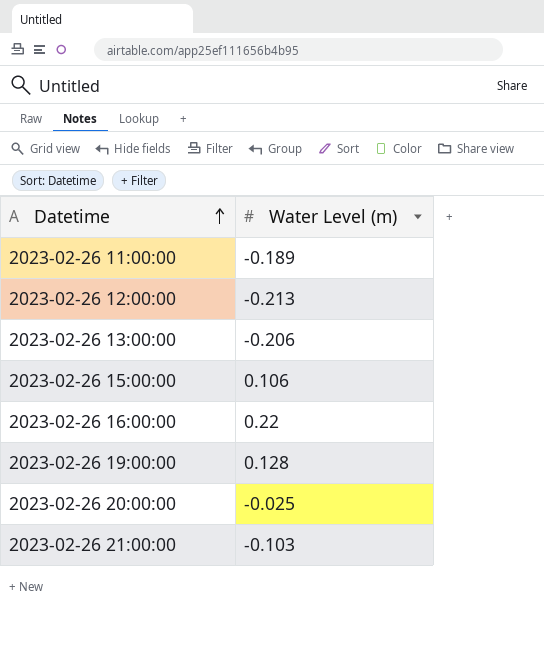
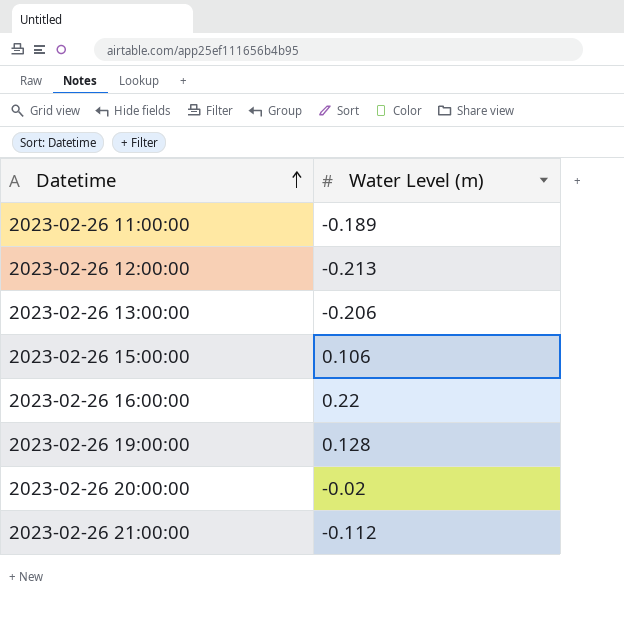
2023-02-26 20:00:00 | Water Level (m): -0.025 -> -0.02
2023-02-26 21:00:00 | Water Level (m): -0.103 -> -0.112

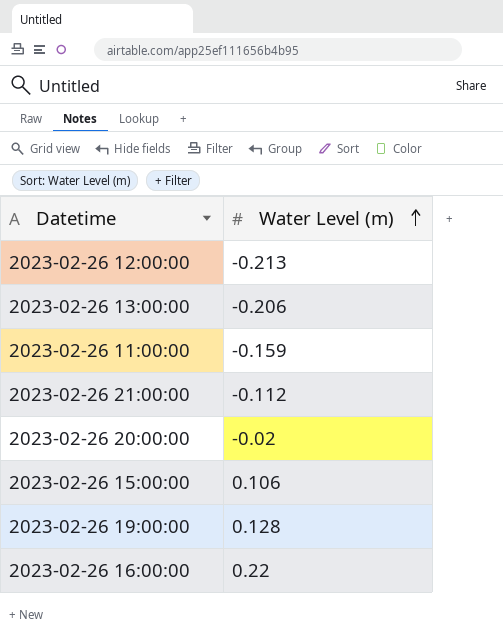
row order: Datetime ascending -> Water Level (m) ascending
2023-02-26 11:00:00 | Water Level (m): -0.189 -> -0.159

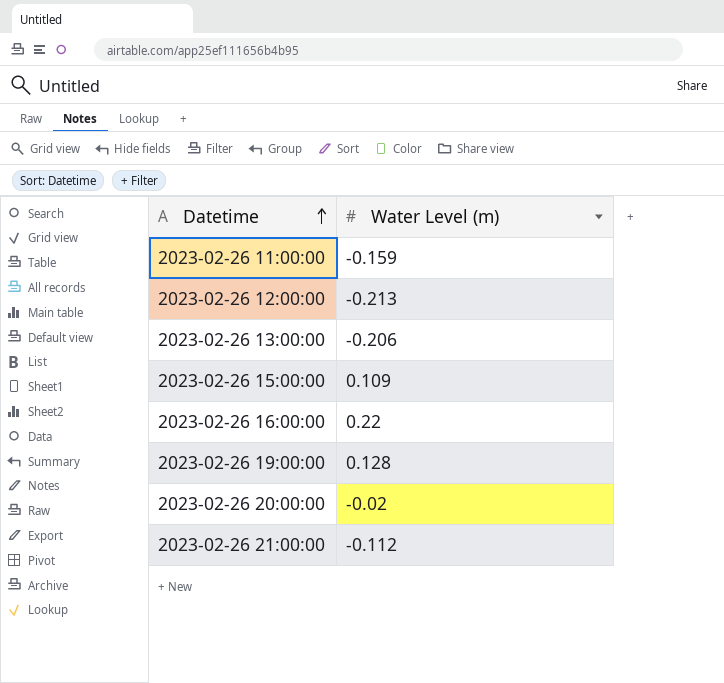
row order: Water Level (m) ascending -> Datetime ascending
2023-02-26 15:00:00 | Water Level (m): 0.106 -> 0.109

